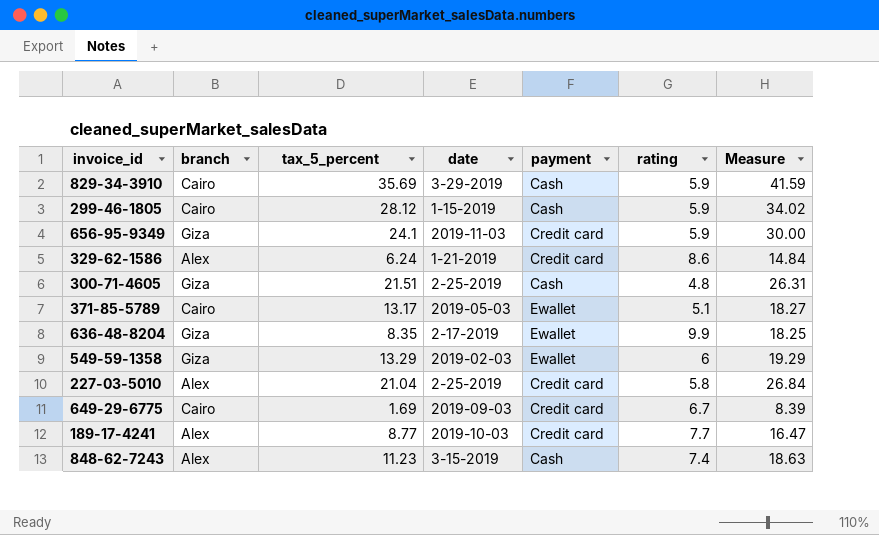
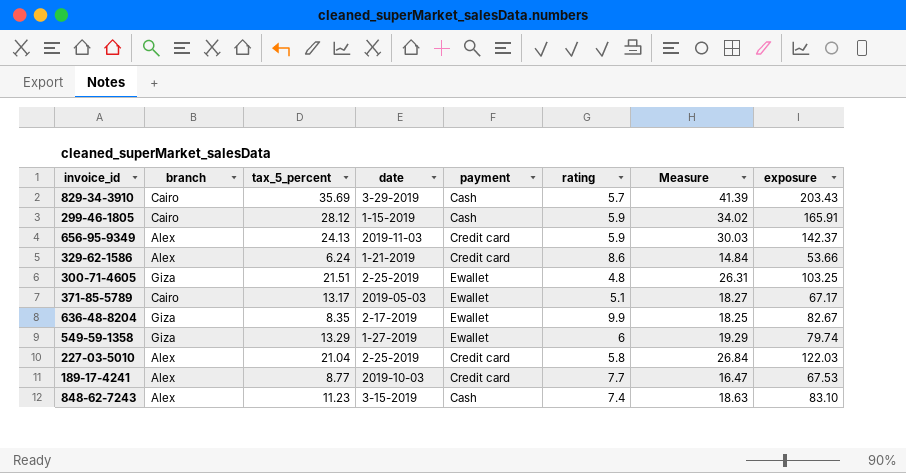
column exposure | formula: none -> [tax_5_percent] * [rating]
row 649-29-6775: Cairo | 1.69 | 2019-09-03 | Credit card | 6.7 | 8.39 -> none
829-34-3910 | rating: 5.9 -> 5.7
829-34-3910 | Measure: 41.59 -> 41.39
656-95-9349 | branch: Giza -> Alex
656-95-9349 | tax_5_percent: 24.1 -> 24.13
656-95-9349 | Measure: 30.00 -> 30.03
300-71-4605 | payment: Cash -> Ewallet
549-59-1358 | date: 2019-02-03 -> 1-27-2019

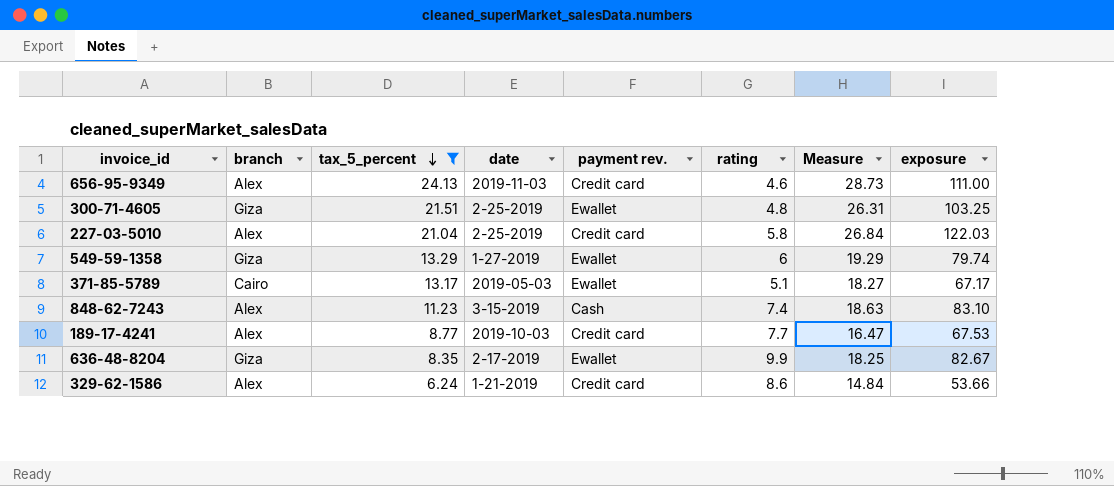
filter: none -> tax_5_percent <= 24.13
row order: none -> tax_5_percent descending
column name: payment -> payment rev.
656-95-9349 | rating: 5.9 -> 4.6
656-95-9349 | Measure: 30.03 -> 28.73
656-95-9349 | exposure: 142.37 -> 111.00

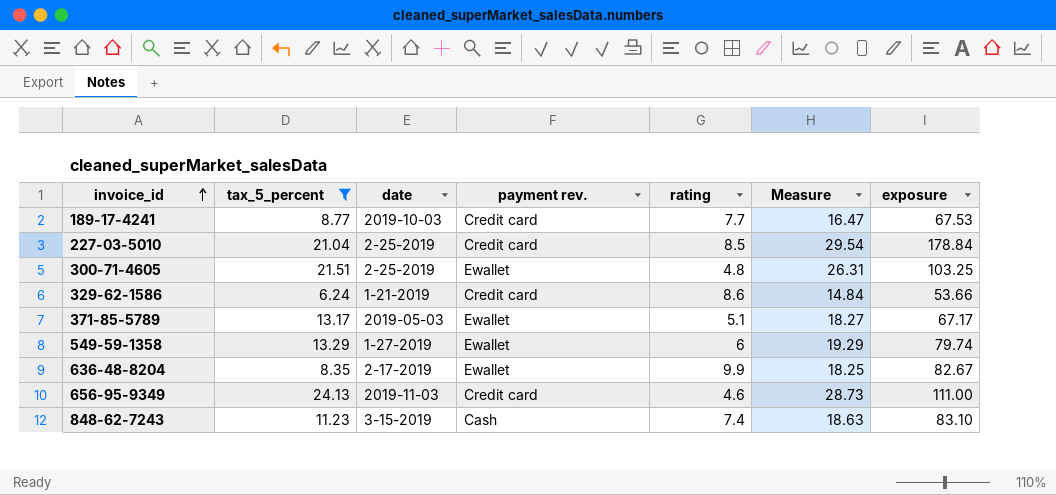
row order: tax_5_percent descending -> invoice_id ascending
column branch | position: 2 -> none
227-03-5010 | rating: 5.8 -> 8.5
227-03-5010 | Measure: 26.84 -> 29.54
227-03-5010 | exposure: 122.03 -> 178.84

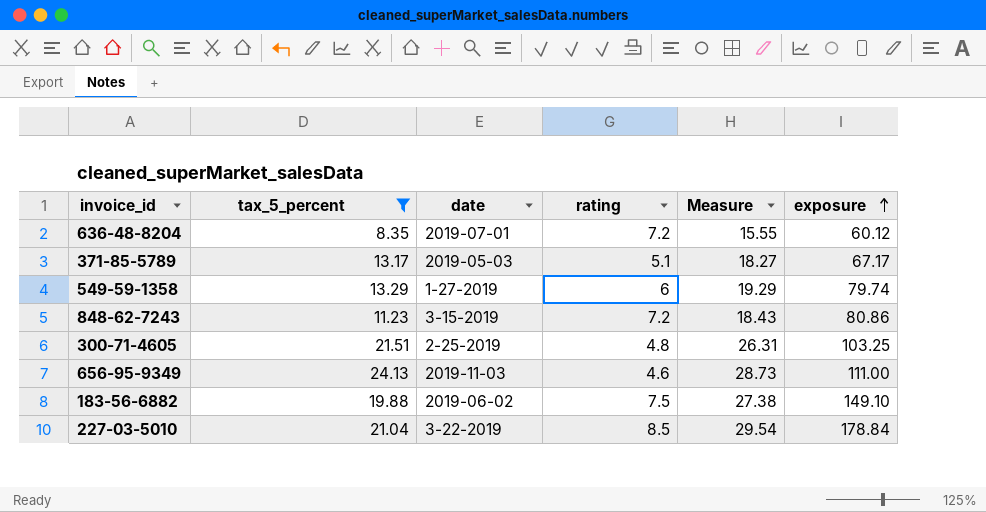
row order: invoice_id ascending -> exposure ascending
column payment rev. | position: 4 -> none
row 189-17-4241: 8.77 | 2019-10-03 | Credit card | 7.7 | 16.47 | 67.53 -> none
row 329-62-1586: 6.24 | 1-21-2019 | Credit card | 8.6 | 14.84 | 53.66 -> none
636-48-8204 | date: 2-17-2019 -> 2019-07-01
636-48-8204 | rating: 9.9 -> 7.2
636-48-8204 | Measure: 18.25 -> 15.55
636-48-8204 | exposure: 82.67 -> 60.12
848-62-7243 | rating: 7.4 -> 7.2
848-62-7243 | Measure: 18.63 -> 18.43
848-62-7243 | exposure: 83.10 -> 80.86
row 183-56-6882: none -> 19.88 | 2019-06-02 | 7.5 | 27.38 | 149.10
227-03-5010 | date: 2-25-2019 -> 3-22-2019

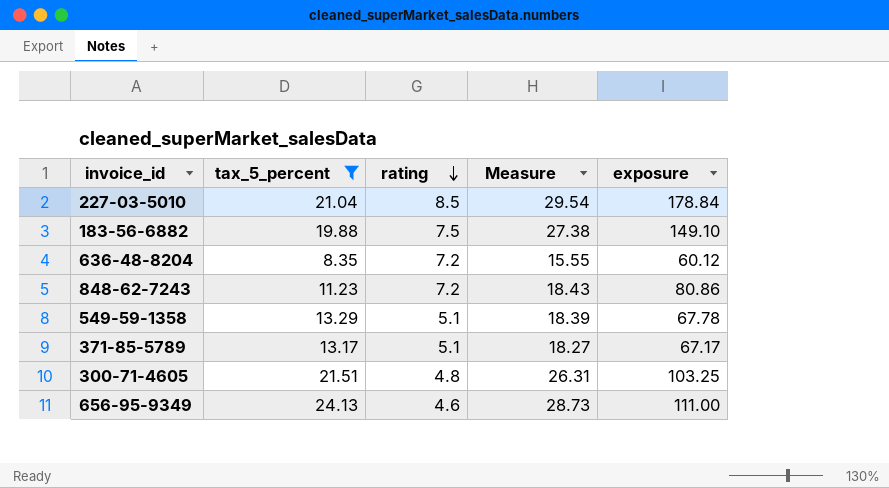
row order: exposure ascending -> rating descending
column date | position: 3 -> none
549-59-1358 | rating: 6 -> 5.1
549-59-1358 | Measure: 19.29 -> 18.39
549-59-1358 | exposure: 79.74 -> 67.78

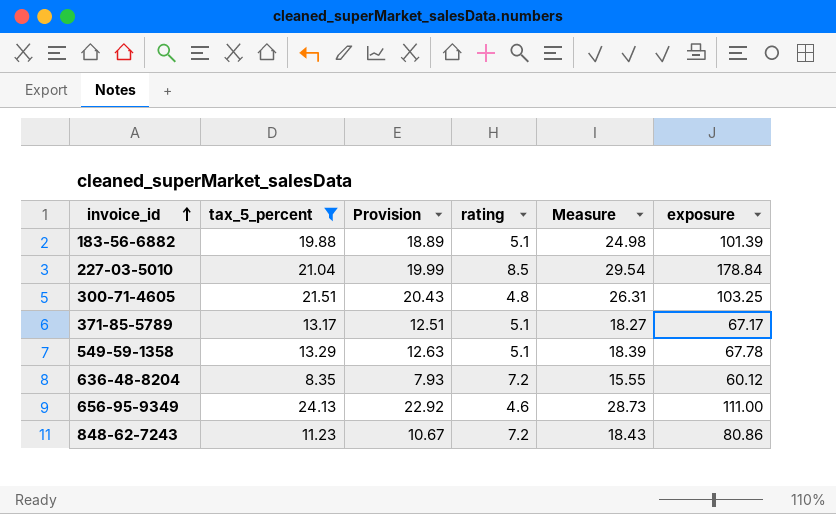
row order: rating descending -> invoice_id ascending
column Provision | formula: none -> [tax_5_percent] * 0.95
183-56-6882 | rating: 7.5 -> 5.1
183-56-6882 | Measure: 27.38 -> 24.98
183-56-6882 | exposure: 149.10 -> 101.39

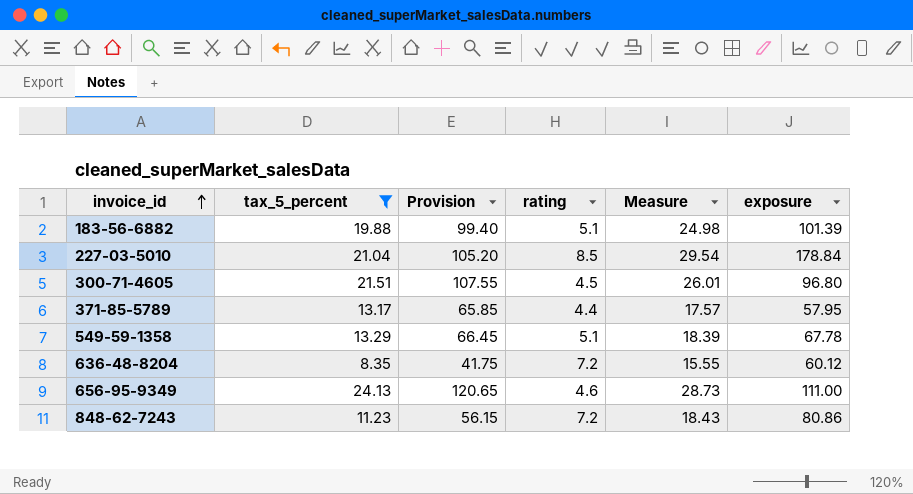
column Provision | formula: [tax_5_percent] * 0.95 -> [tax_5_percent] * 5
300-71-4605 | rating: 4.8 -> 4.5
300-71-4605 | Measure: 26.31 -> 26.01
300-71-4605 | exposure: 103.25 -> 96.80
371-85-5789 | rating: 5.1 -> 4.4
371-85-5789 | Measure: 18.27 -> 17.57
371-85-5789 | exposure: 67.17 -> 57.95

